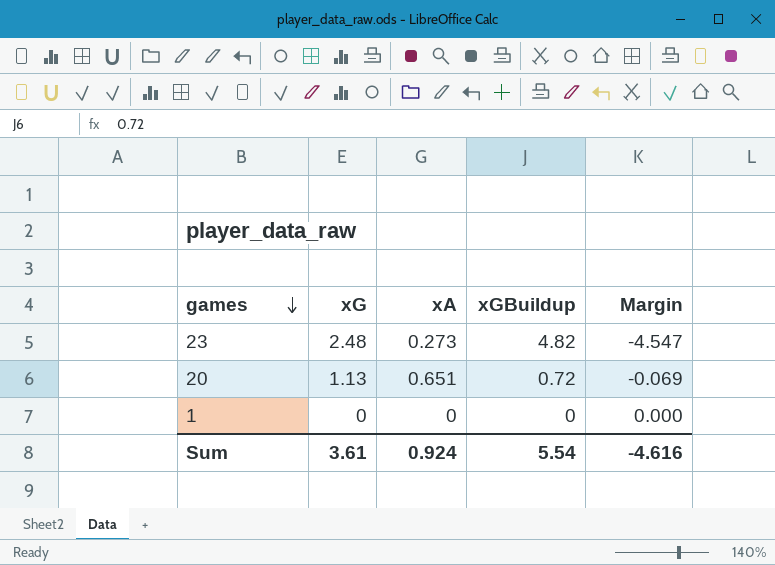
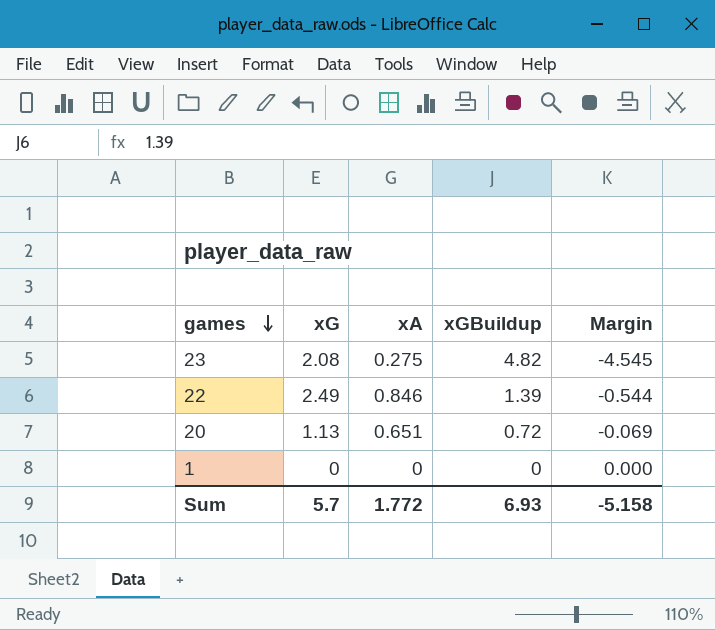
23 | xG: 2.48 -> 2.08
23 | xA: 0.273 -> 0.275
23 | Margin: -4.547 -> -4.545
row 22: none -> 2.49 | 0.846 | 1.39 | -0.544
Sum | xG: 3.61 -> 5.7
Sum | xA: 0.924 -> 1.772
Sum | xGBuildup: 5.54 -> 6.93
Sum | Margin: -4.616 -> -5.158

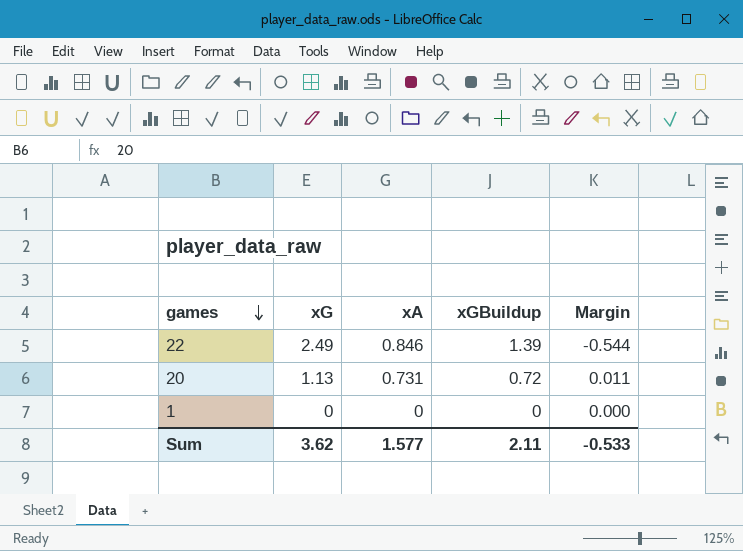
row 23: 2.08 | 0.275 | 4.82 | -4.545 -> none
20 | xA: 0.651 -> 0.731
20 | Margin: -0.069 -> 0.011
Sum | xG: 5.7 -> 3.62
Sum | xA: 1.772 -> 1.577
Sum | xGBuildup: 6.93 -> 2.11
Sum | Margin: -5.158 -> -0.533

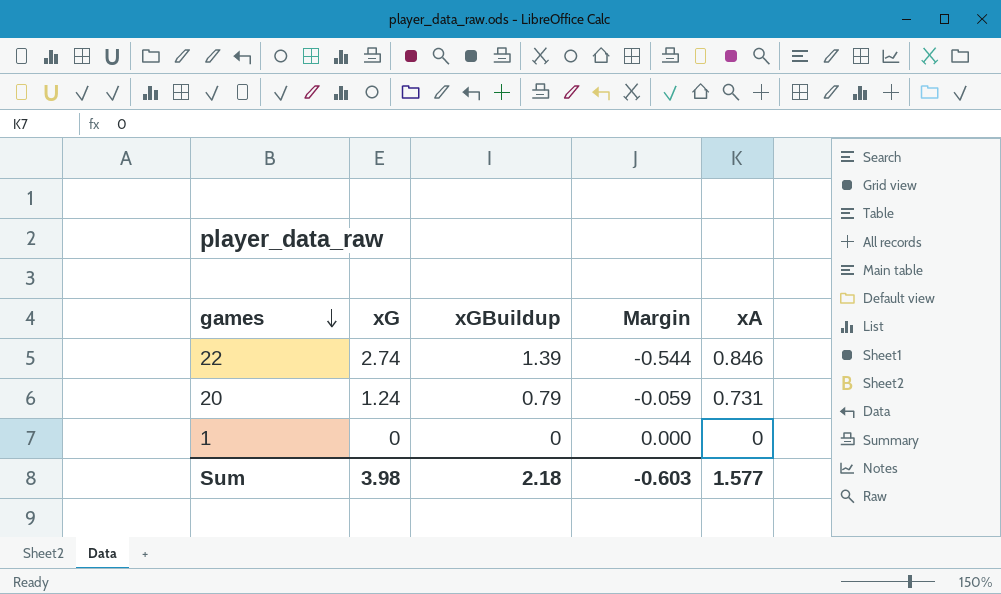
column xA | position: 3 -> 5
22 | xG: 2.49 -> 2.74
20 | xG: 1.13 -> 1.24
20 | xGBuildup: 0.72 -> 0.79
20 | Margin: 0.011 -> -0.059
Sum | xG: 3.62 -> 3.98
Sum | xGBuildup: 2.11 -> 2.18
Sum | Margin: -0.533 -> -0.603

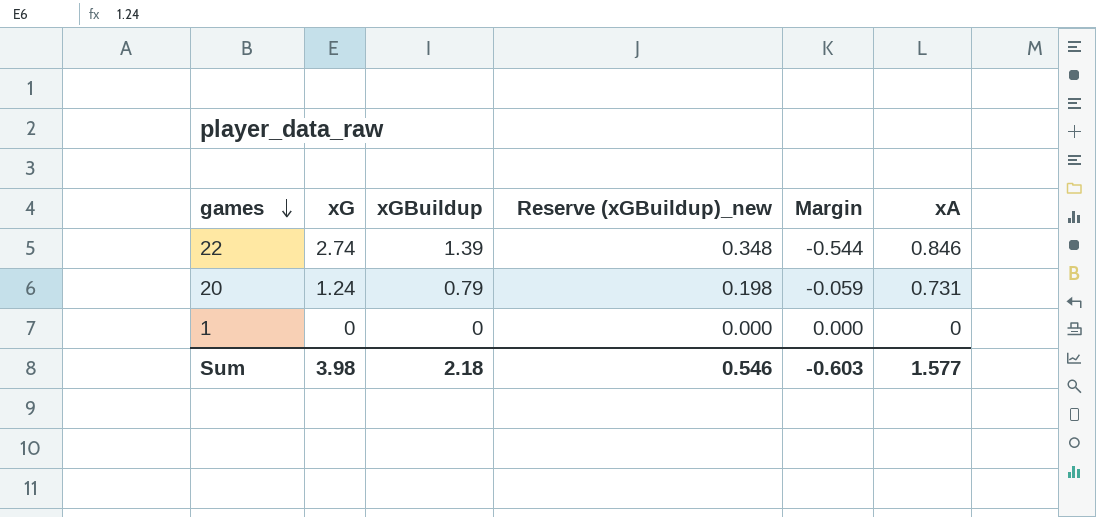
column Reserve (xGBuildup)_new | formula: none -> [xGBuildup] * 0.25

